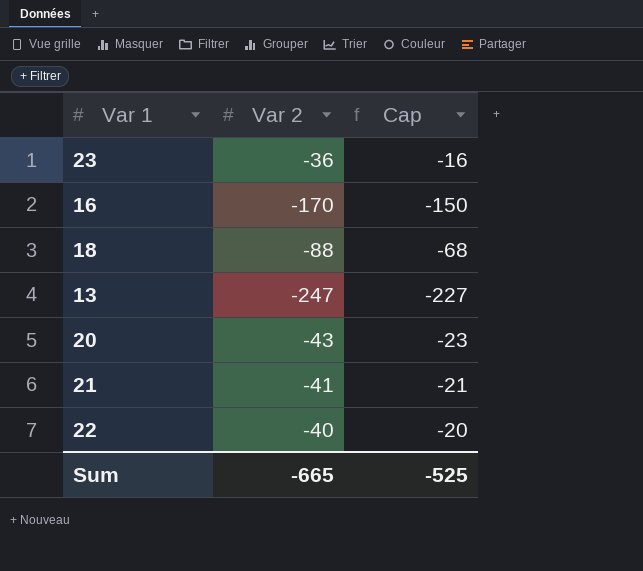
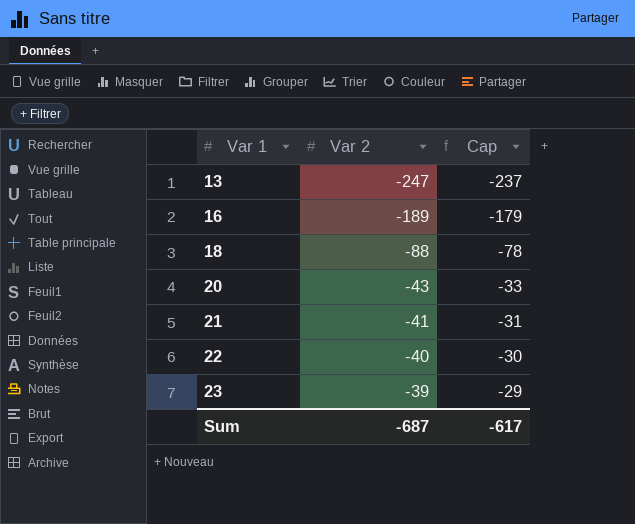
row order: none -> Var 1 ascending
column Cap | formula: [Var 2] + 20 -> [Var 2] + 10
16 | Var 2: -170 -> -189
23 | Var 2: -36 -> -39
Sum | Var 2: -665 -> -687
Sum | Cap: -525 -> -617

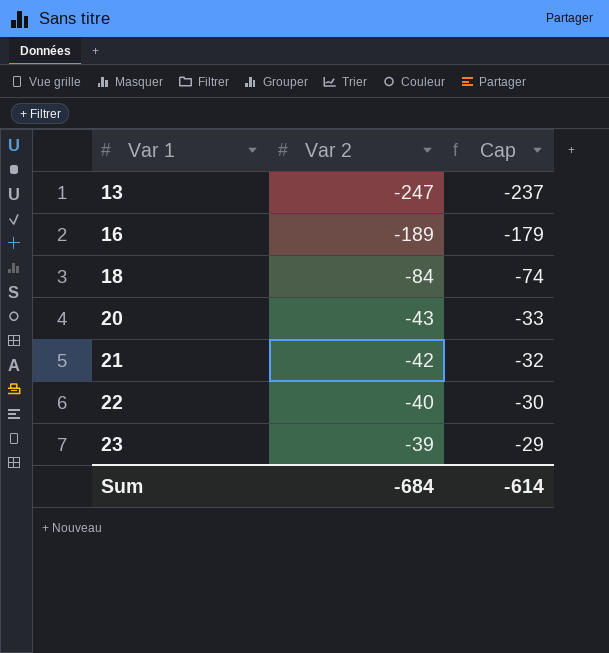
18 | Var 2: -88 -> -84
18 | Cap: -78 -> -74
21 | Var 2: -41 -> -42
21 | Cap: -31 -> -32
Sum | Var 2: -687 -> -684
Sum | Cap: -617 -> -614

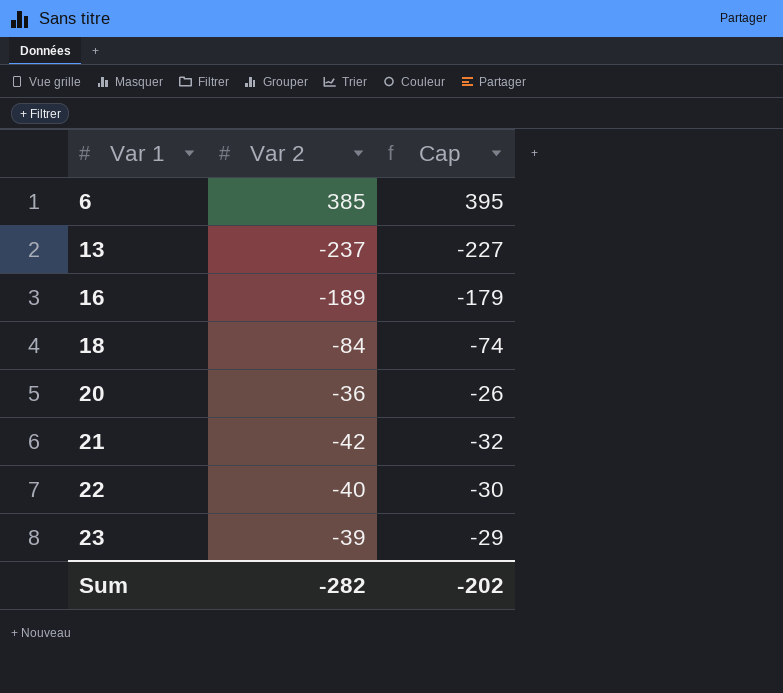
row 6: none -> 385 | 395
13 | Var 2: -247 -> -237
13 | Cap: -237 -> -227
20 | Var 2: -43 -> -36
20 | Cap: -33 -> -26
Sum | Var 2: -684 -> -282
Sum | Cap: -614 -> -202

